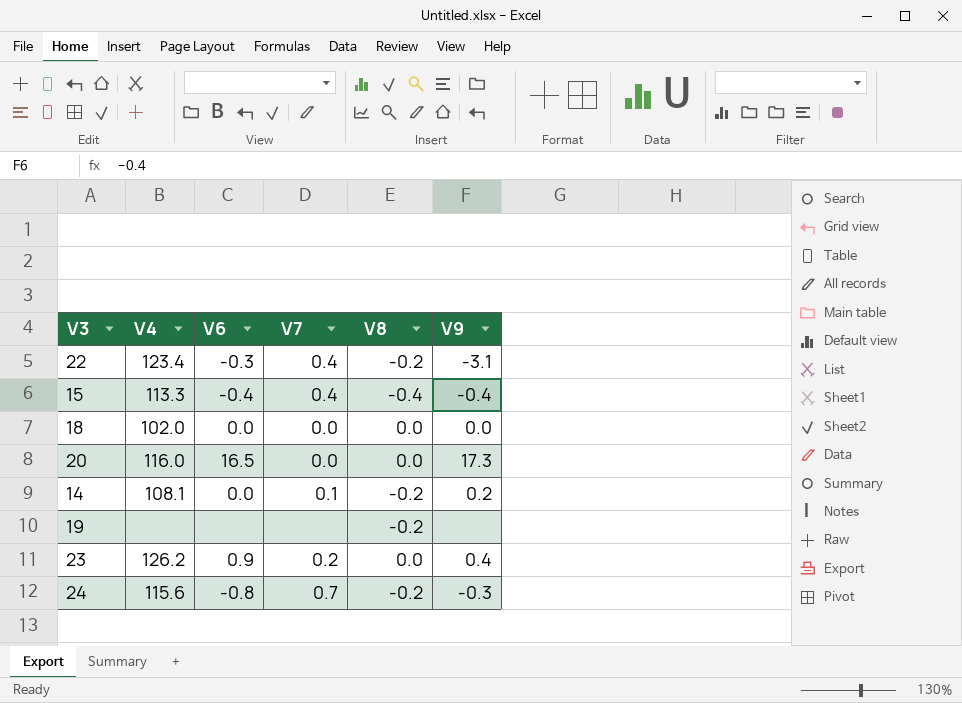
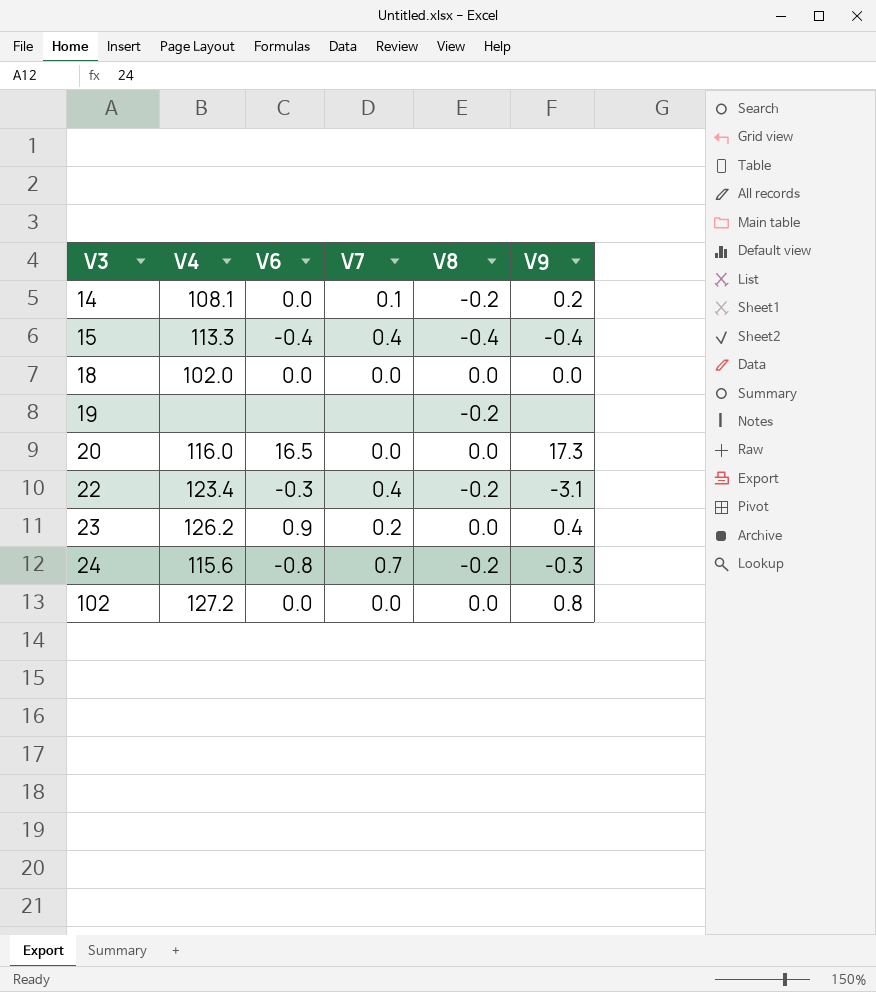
row order: none -> V3 ascending
row 102: none -> 127.2 | 0.0 | 0.0 | 0.0 | 0.8

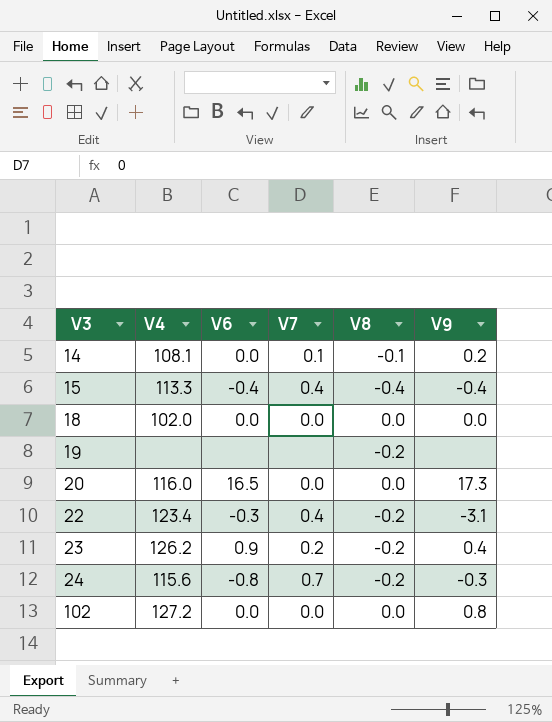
14 | V8: -0.2 -> -0.1
23 | V8: 0.0 -> -0.2

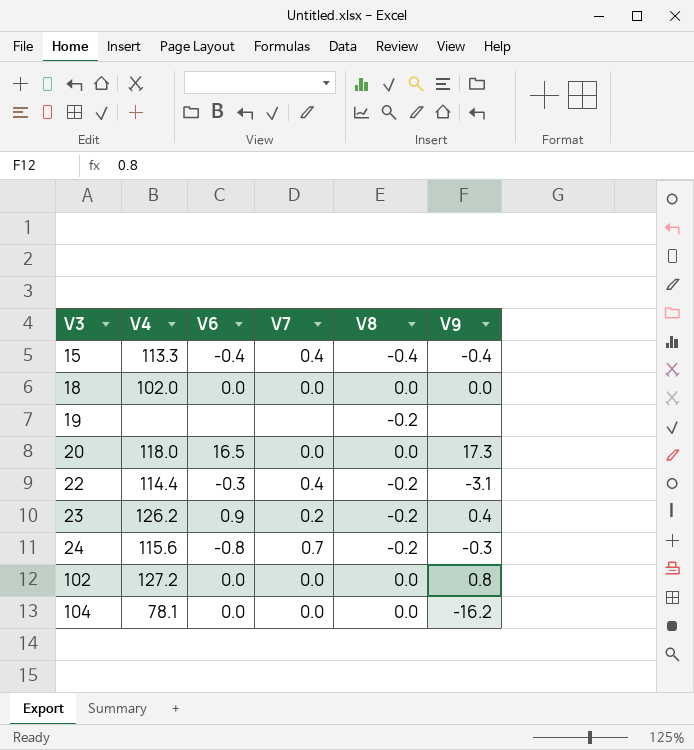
row 14: 108.1 | 0.0 | 0.1 | -0.1 | 0.2 -> none
20 | V4: 116.0 -> 118.0
22 | V4: 123.4 -> 114.4
row 104: none -> 78.1 | 0.0 | 0.0 | 0.0 | -16.2

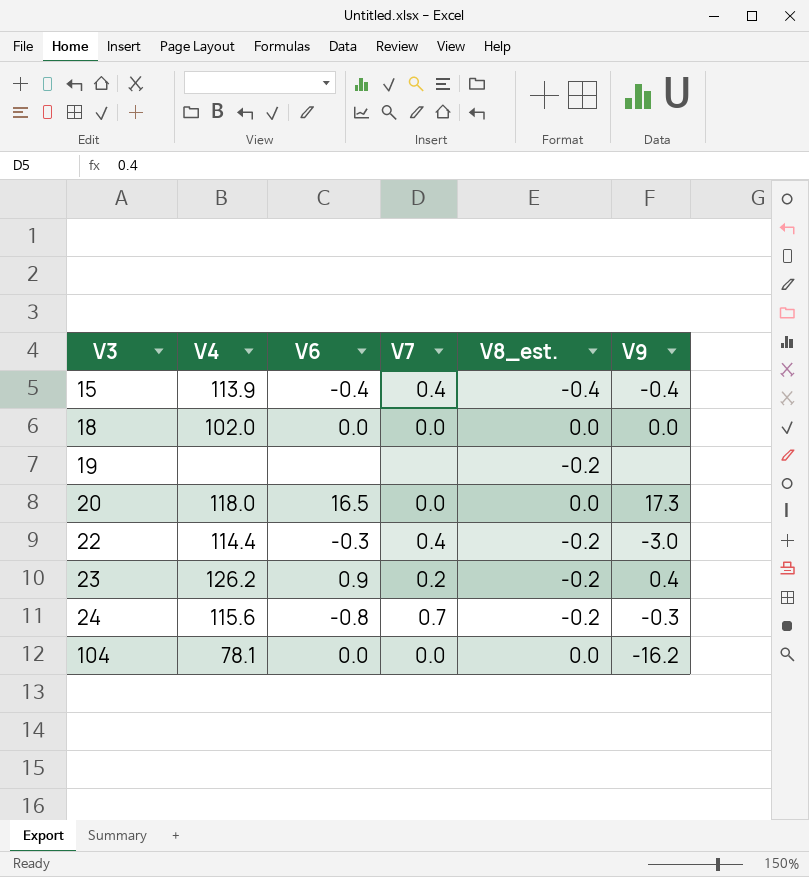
column name: V8 -> V8_est.
row 102: 127.2 | 0.0 | 0.0 | 0.0 | 0.8 -> none
15 | V4: 113.3 -> 113.9
22 | V9: -3.1 -> -3.0

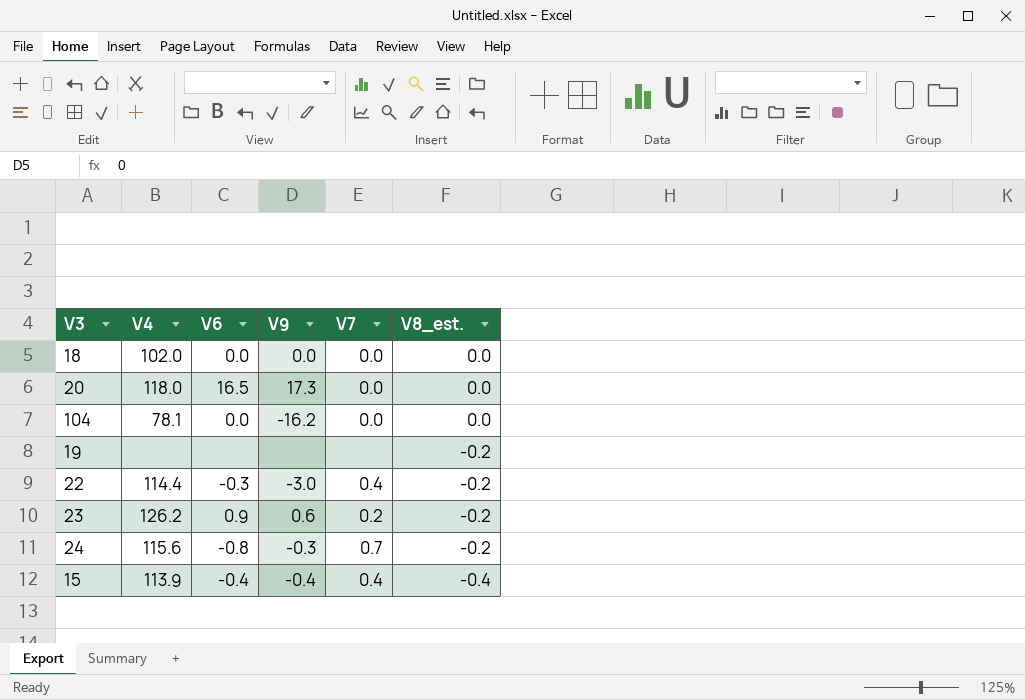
row order: V3 ascending -> V8_est. descending
column V9 | position: 6 -> 4
23 | V9: 0.4 -> 0.6

